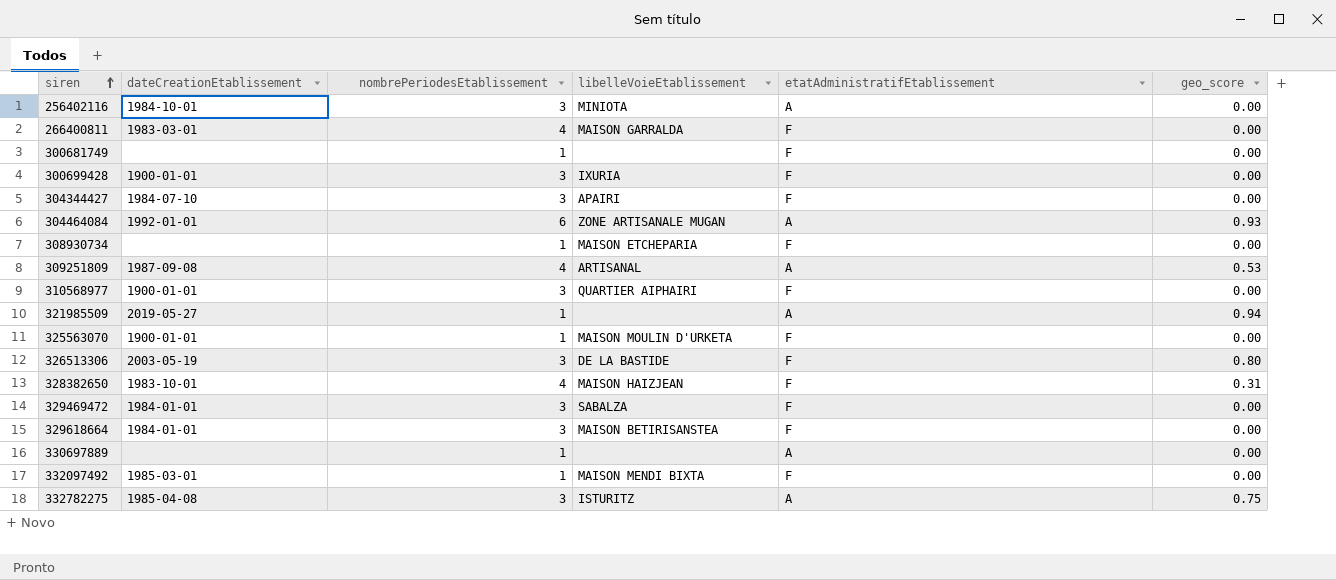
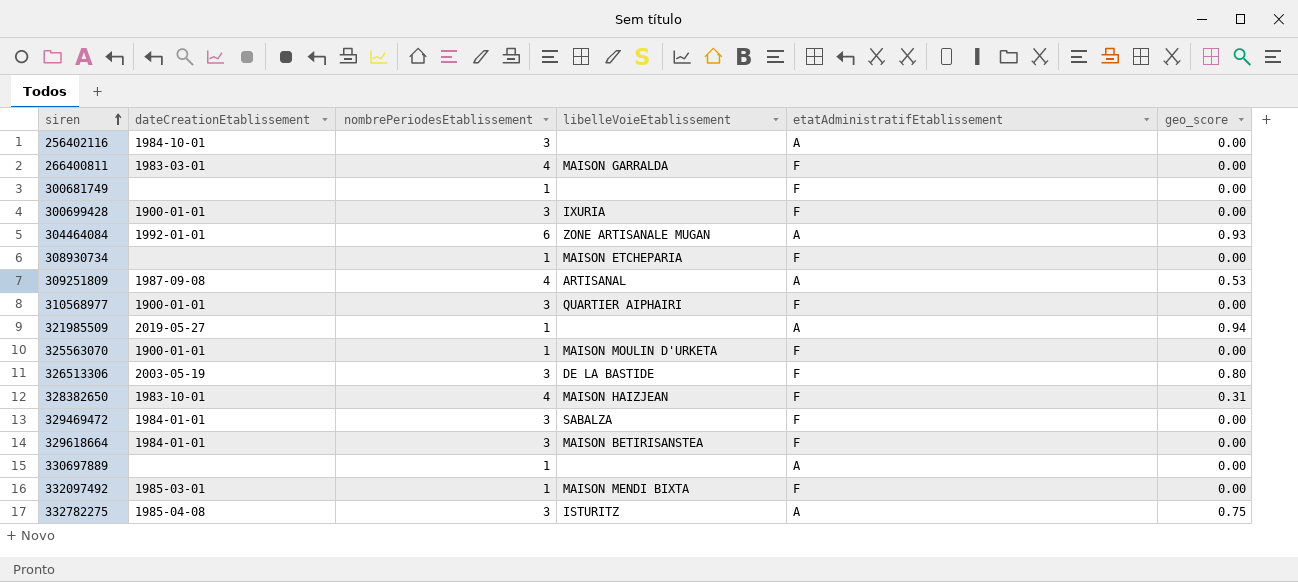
row 304344427: 1984-07-10 | 3 | APAIRI | F | 0.00 -> none
256402116 | libelleVoieEtablissement: MINIOTA -> none

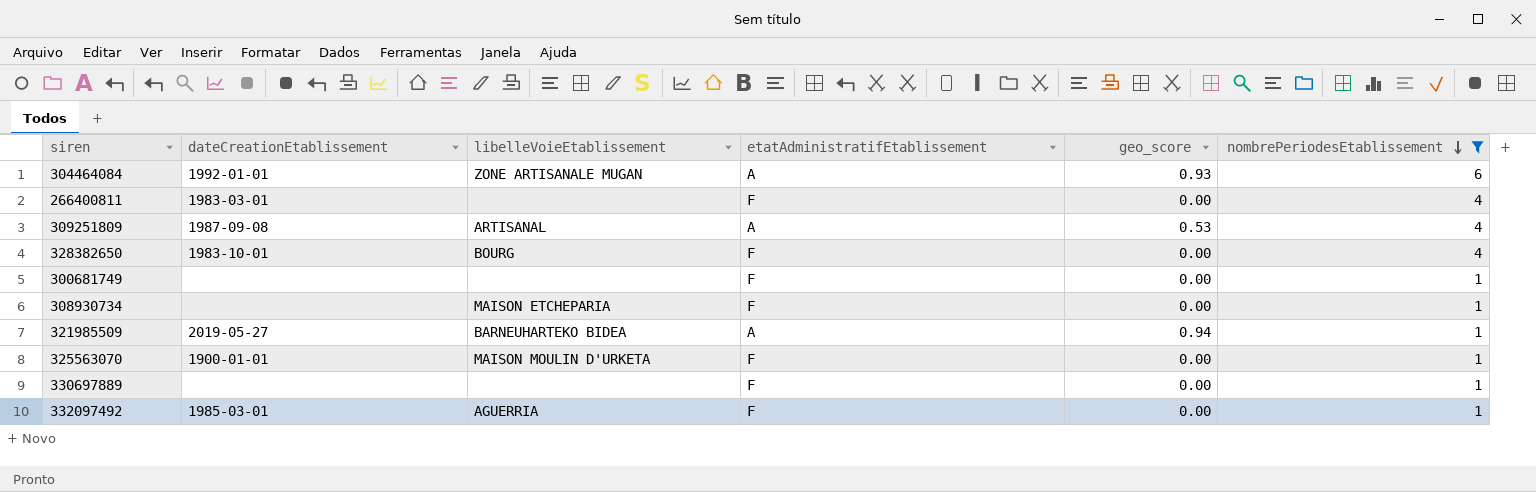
filter: none -> nombrePeriodesEtablissement != 3
row order: siren ascending -> nombrePeriodesEtablissement descending
column nombrePeriodesEtablissement | position: 3 -> 6
266400811 | libelleVoieEtablissement: MAISON GARRALDA -> none
328382650 | libelleVoieEtablissement: MAISON HAIZJEAN -> BOURG
328382650 | geo_score: 0.31 -> 0.00
321985509 | libelleVoieEtablissement: none -> BARNEUHARTEKO BIDEA
330697889 | etatAdministratifEtablissement: A -> F
332097492 | libelleVoieEtablissement: MAISON MENDI BIXTA -> AGUERRIA

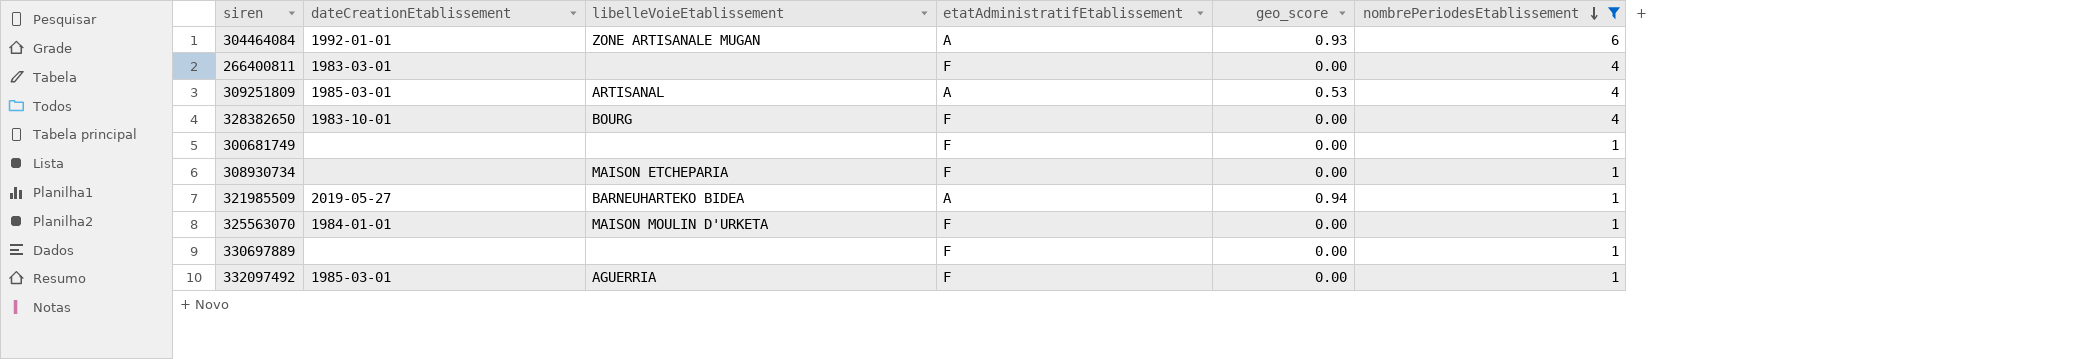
309251809 | dateCreationEtablissement: 1987-09-08 -> 1985-03-01
325563070 | dateCreationEtablissement: 1900-01-01 -> 1984-01-01

